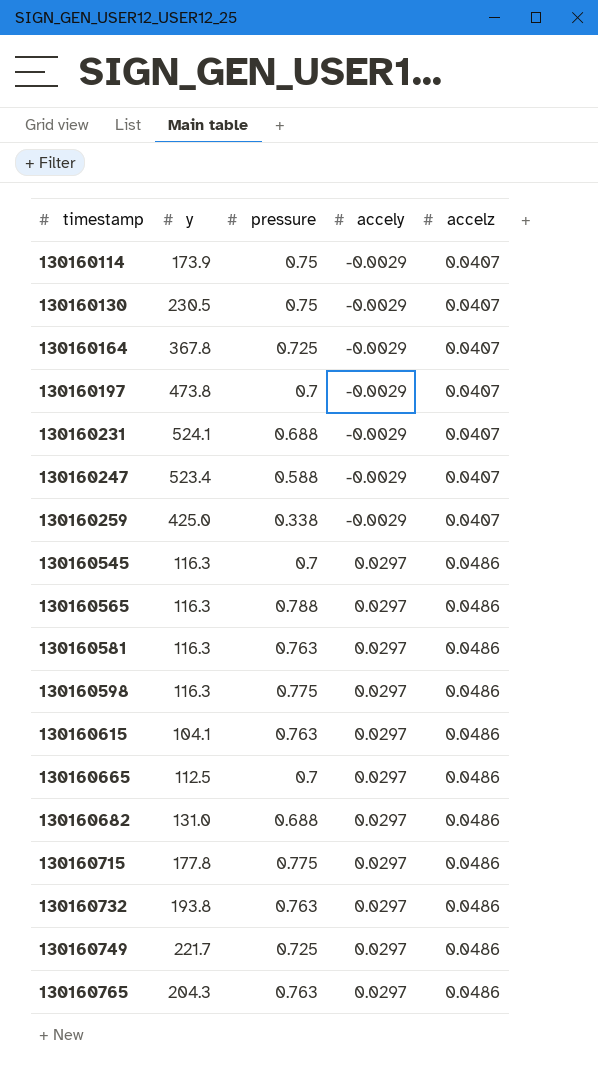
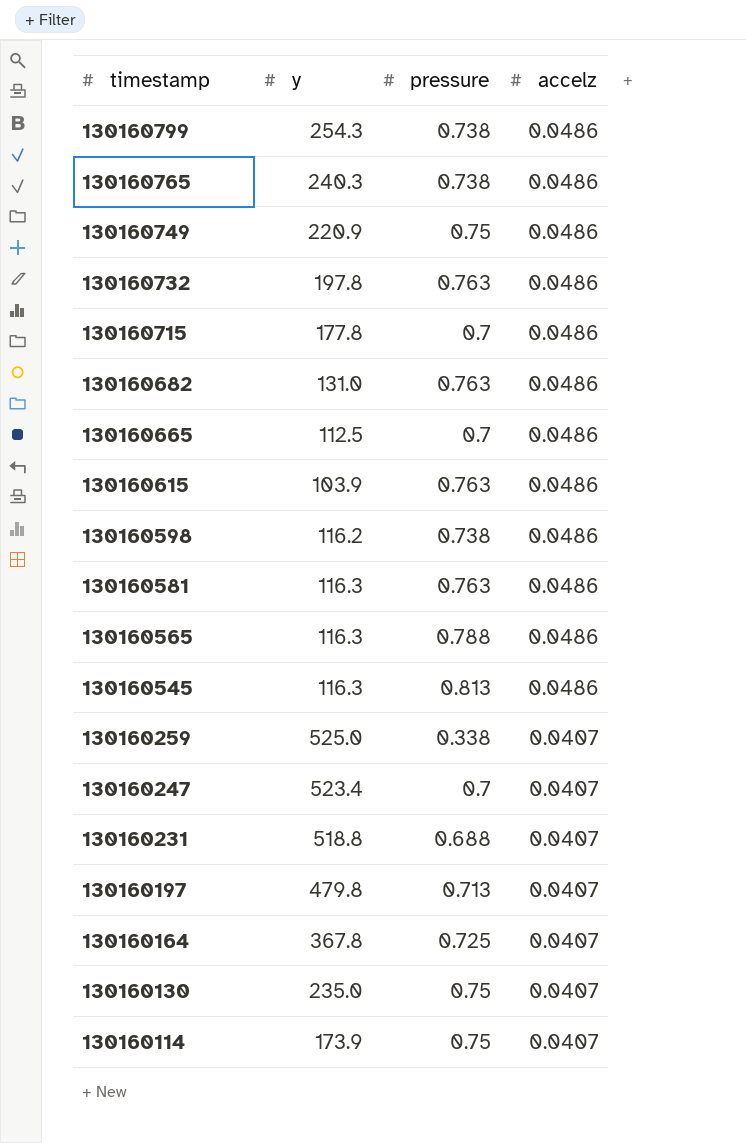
row order: timestamp ascending -> timestamp descending
column accely | position: 4 -> none
row 130160799: none -> 254.3 | 0.738 | 0.0486
130160765 | y: 204.3 -> 240.3
130160765 | pressure: 0.763 -> 0.738
130160749 | y: 221.7 -> 220.9
130160749 | pressure: 0.725 -> 0.75
130160732 | y: 193.8 -> 197.8
130160715 | pressure: 0.775 -> 0.7
130160682 | pressure: 0.688 -> 0.763
130160615 | y: 104.1 -> 103.9
130160598 | y: 116.3 -> 116.2
130160598 | pressure: 0.775 -> 0.738
130160545 | pressure: 0.7 -> 0.813
130160259 | y: 425.0 -> 525.0
130160247 | pressure: 0.588 -> 0.7
130160231 | y: 524.1 -> 518.8
130160197 | y: 473.8 -> 479.8
130160197 | pressure: 0.7 -> 0.713
130160130 | y: 230.5 -> 235.0

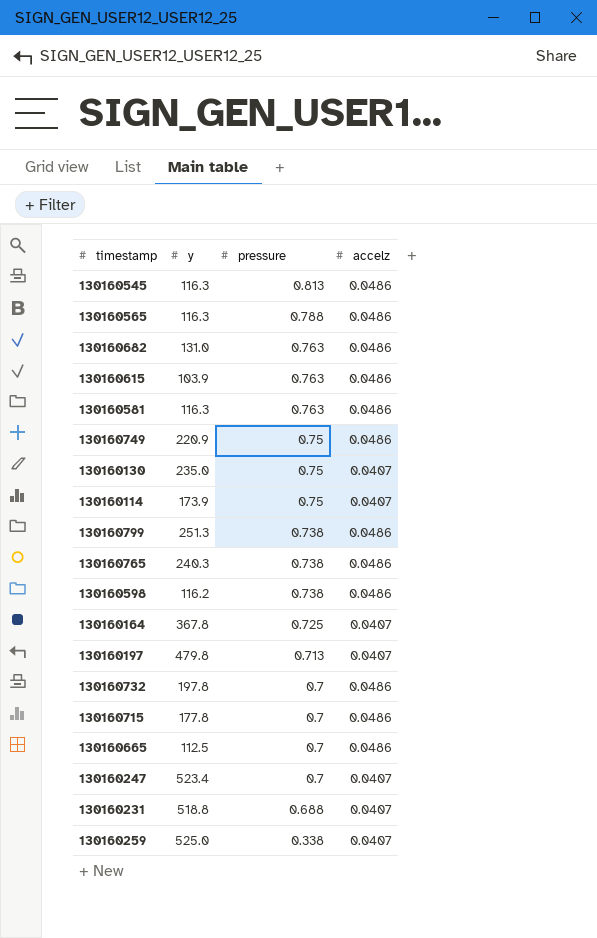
row order: timestamp descending -> pressure descending
130160799 | y: 254.3 -> 251.3
130160732 | pressure: 0.763 -> 0.7

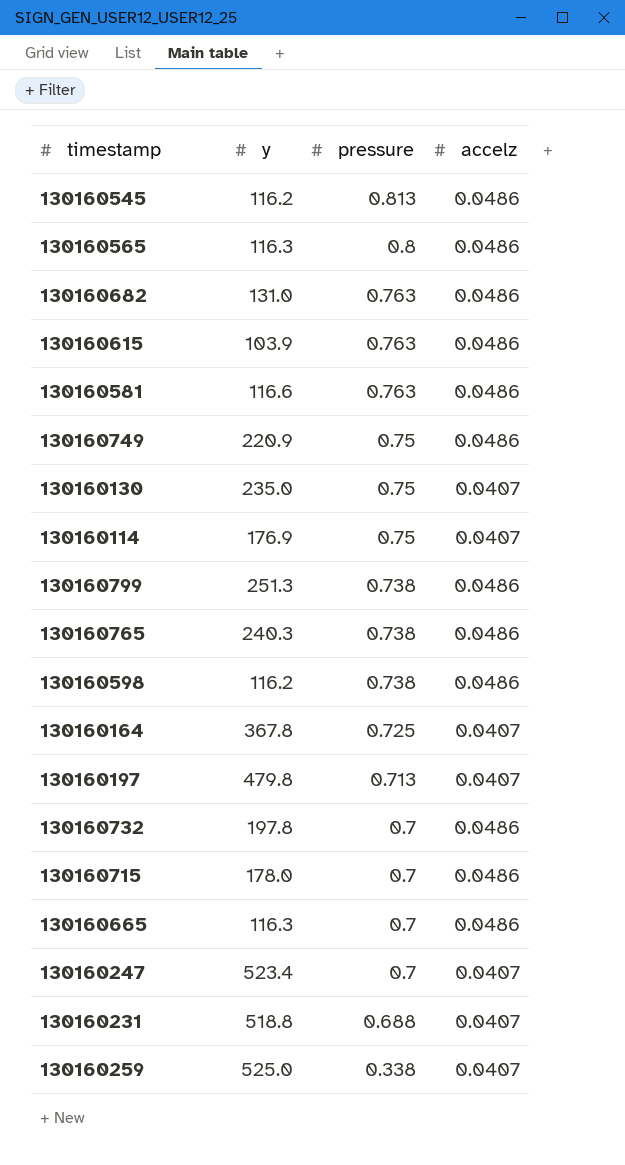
130160545 | y: 116.3 -> 116.2
130160565 | pressure: 0.788 -> 0.8
130160581 | y: 116.3 -> 116.6
130160114 | y: 173.9 -> 176.9
130160715 | y: 177.8 -> 178.0
130160665 | y: 112.5 -> 116.3

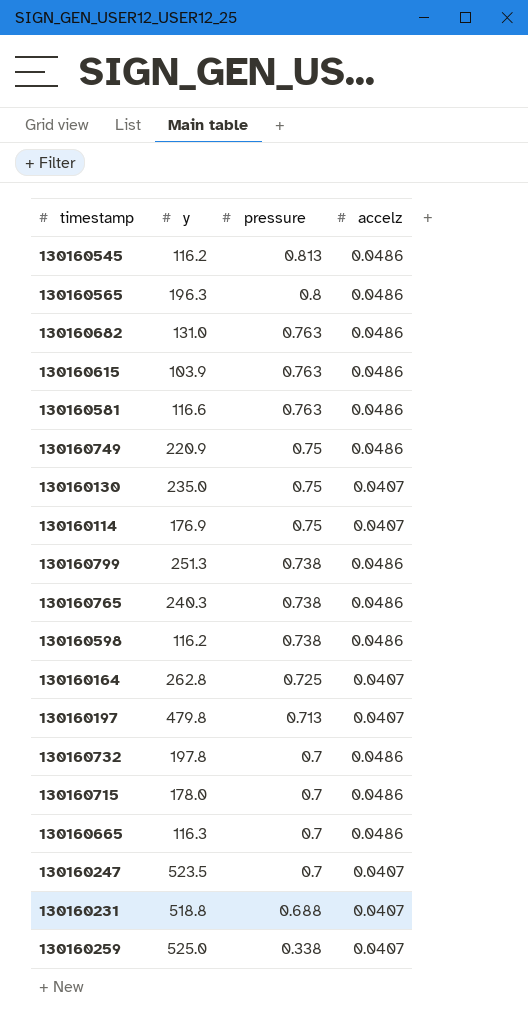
130160565 | y: 116.3 -> 196.3
130160164 | y: 367.8 -> 262.8
130160247 | y: 523.4 -> 523.5

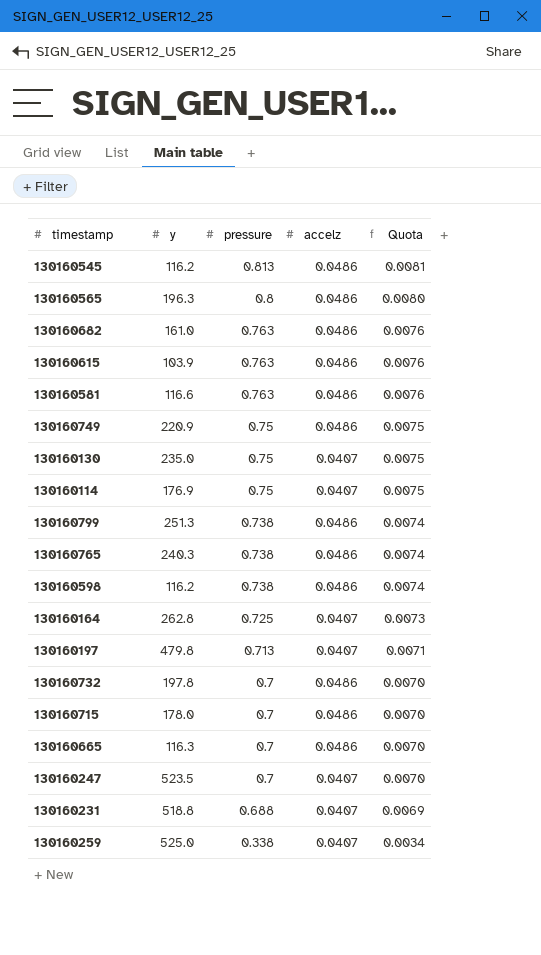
column Quota | formula: none -> [pressure] * 0.01
130160682 | y: 131.0 -> 161.0

